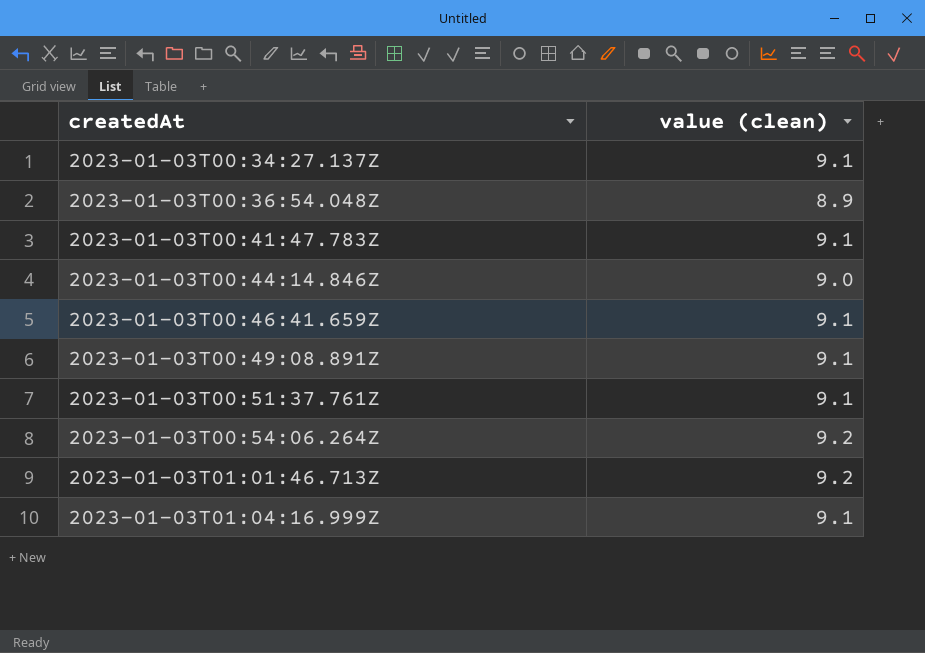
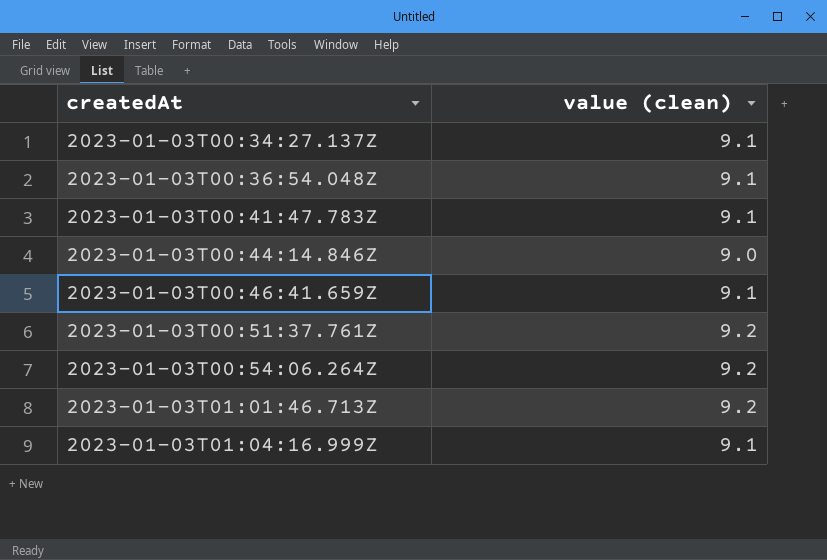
row 2023-01-03T00:49:08.891Z: 9.1 -> none
2023-01-03T00:36:54.048Z | value (clean): 8.9 -> 9.1
2023-01-03T00:51:37.761Z | value (clean): 9.1 -> 9.2

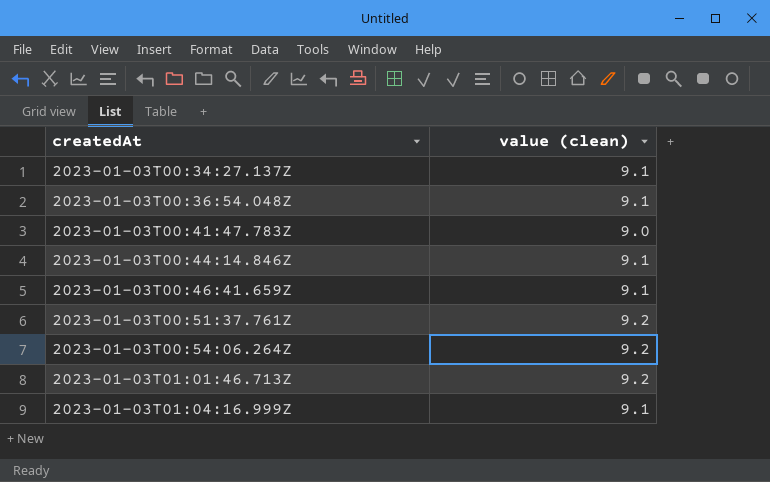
2023-01-03T00:41:47.783Z | value (clean): 9.1 -> 9.0
2023-01-03T00:44:14.846Z | value (clean): 9.0 -> 9.1

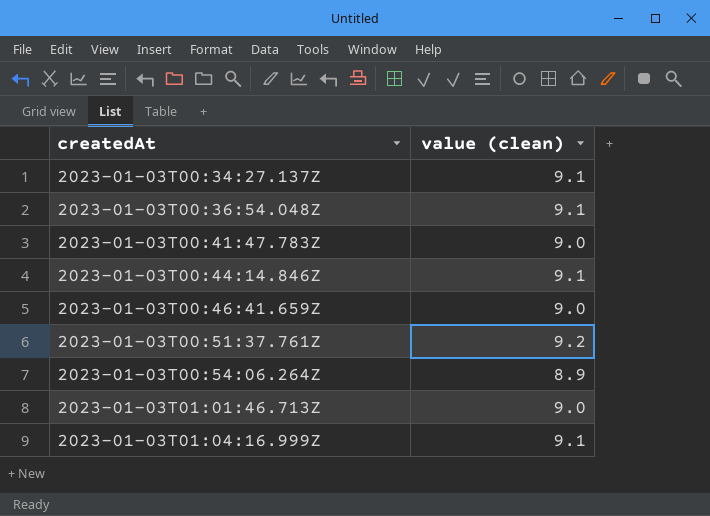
2023-01-03T00:46:41.659Z | value (clean): 9.1 -> 9.0
2023-01-03T00:54:06.264Z | value (clean): 9.2 -> 8.9
2023-01-03T01:01:46.713Z | value (clean): 9.2 -> 9.0

